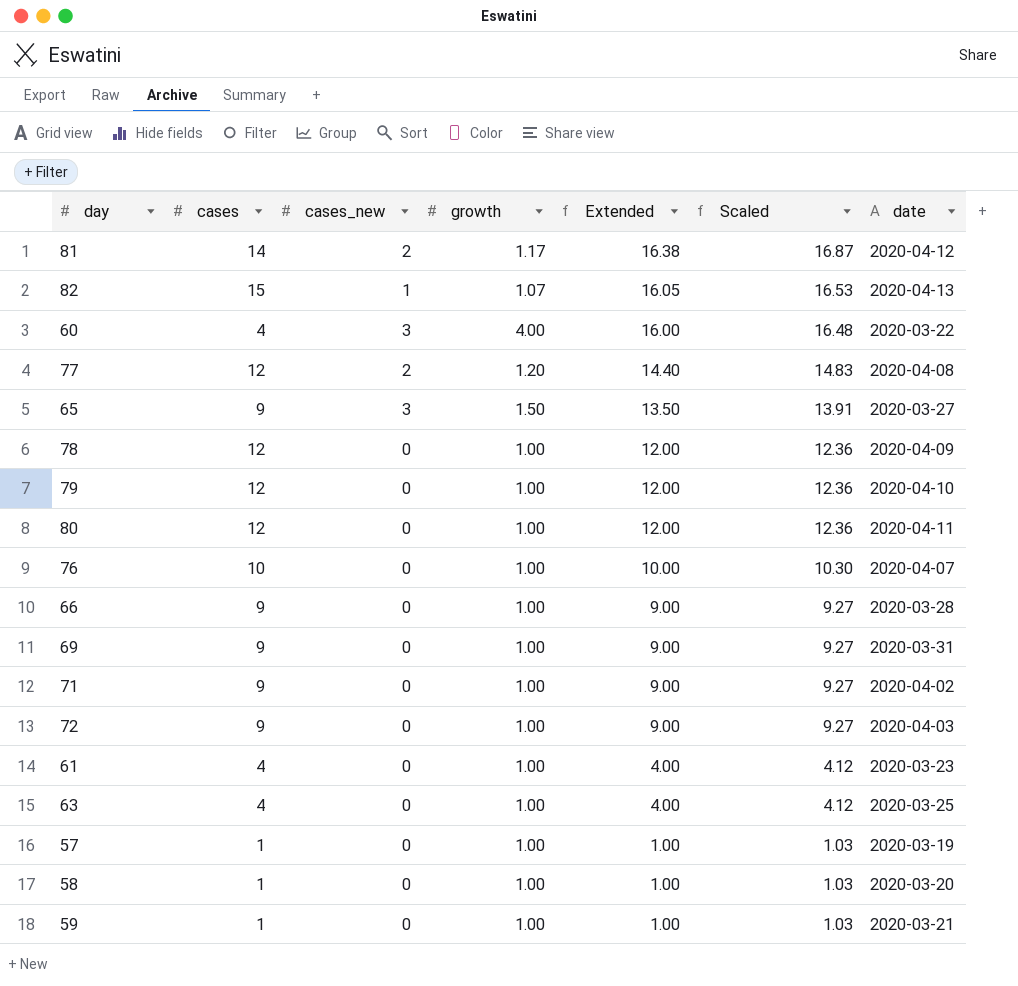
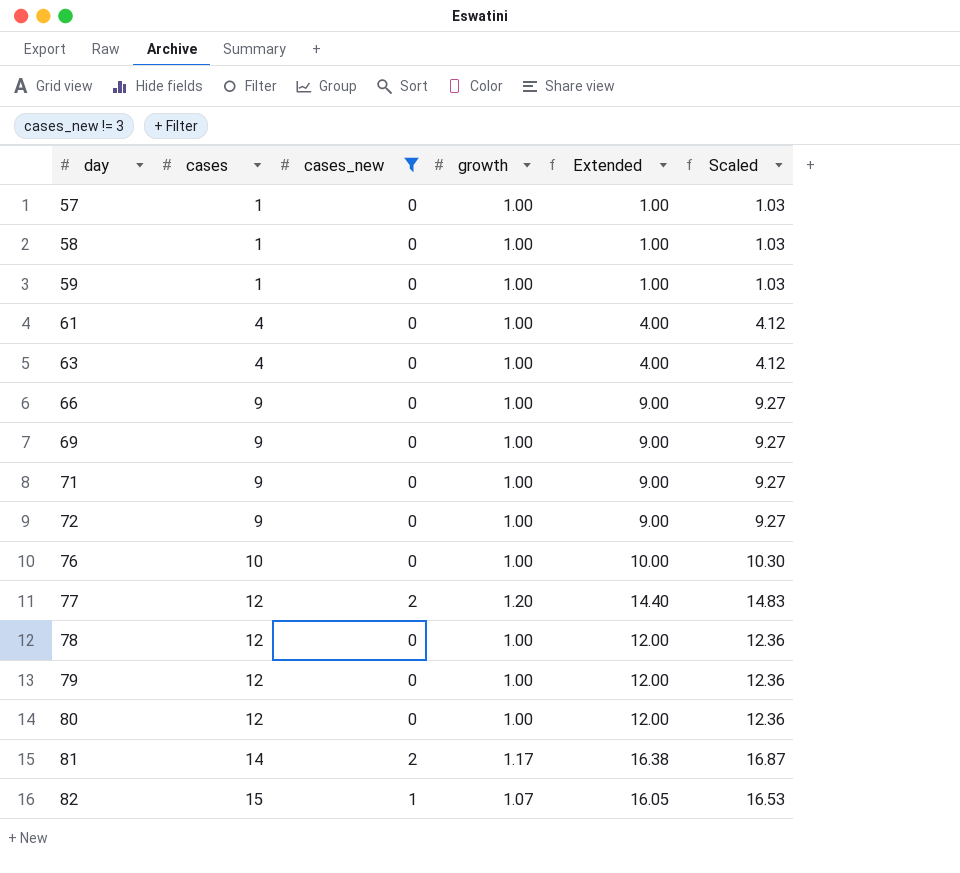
filter: none -> cases_new != 3
row order: Extended descending -> day ascending
column date | position: 7 -> none

